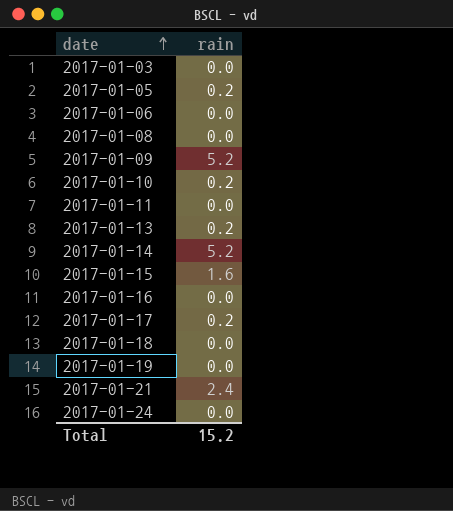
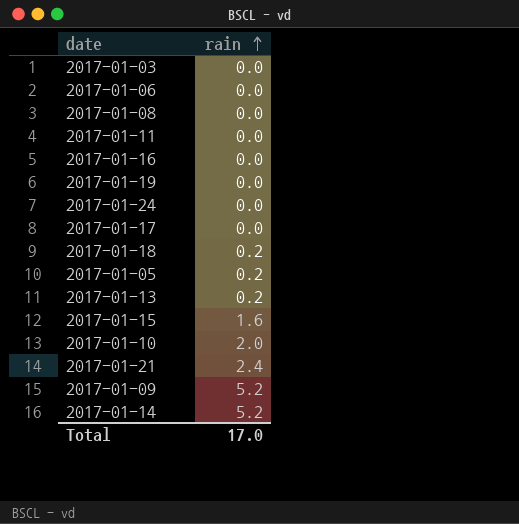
row order: date ascending -> rain ascending
2017-01-17 | rain: 0.2 -> 0.0
2017-01-18 | rain: 0.0 -> 0.2
2017-01-10 | rain: 0.2 -> 2.0
Total | rain: 15.2 -> 17.0

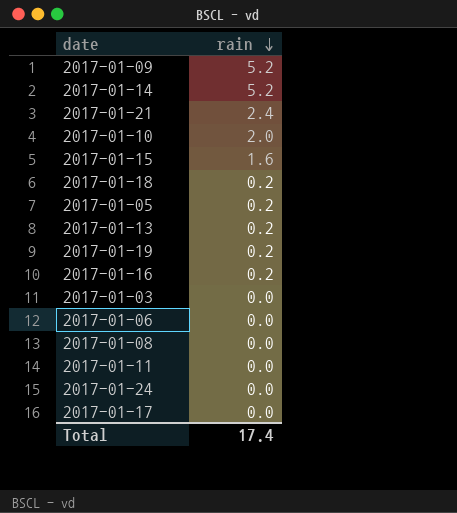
row order: rain ascending -> rain descending
2017-01-19 | rain: 0.0 -> 0.2
2017-01-16 | rain: 0.0 -> 0.2
Total | rain: 17.0 -> 17.4

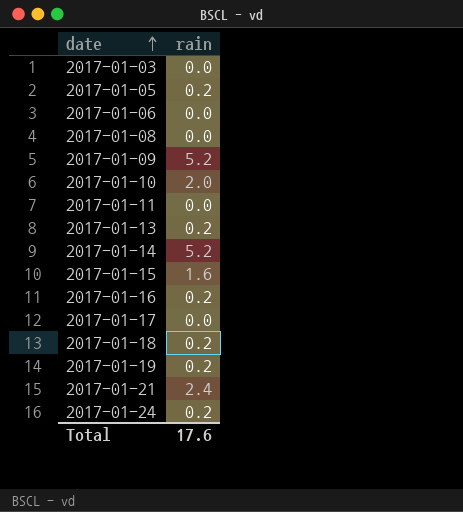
row order: rain descending -> date ascending
2017-01-24 | rain: 0.0 -> 0.2
Total | rain: 17.4 -> 17.6

